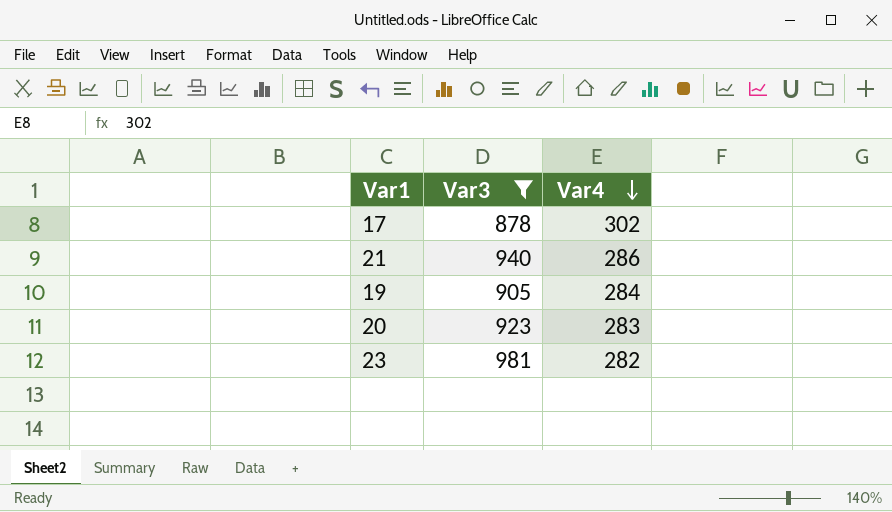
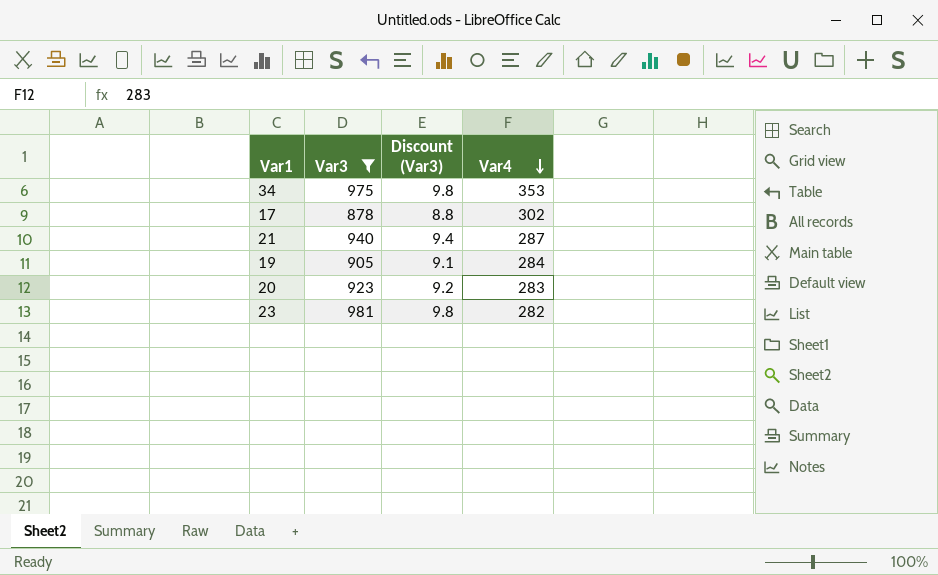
column Discount (Var3) | formula: none -> [Var3] * 0.01
row 34: none -> 975 | 9.8 | 353
21 | Var4: 286 -> 287

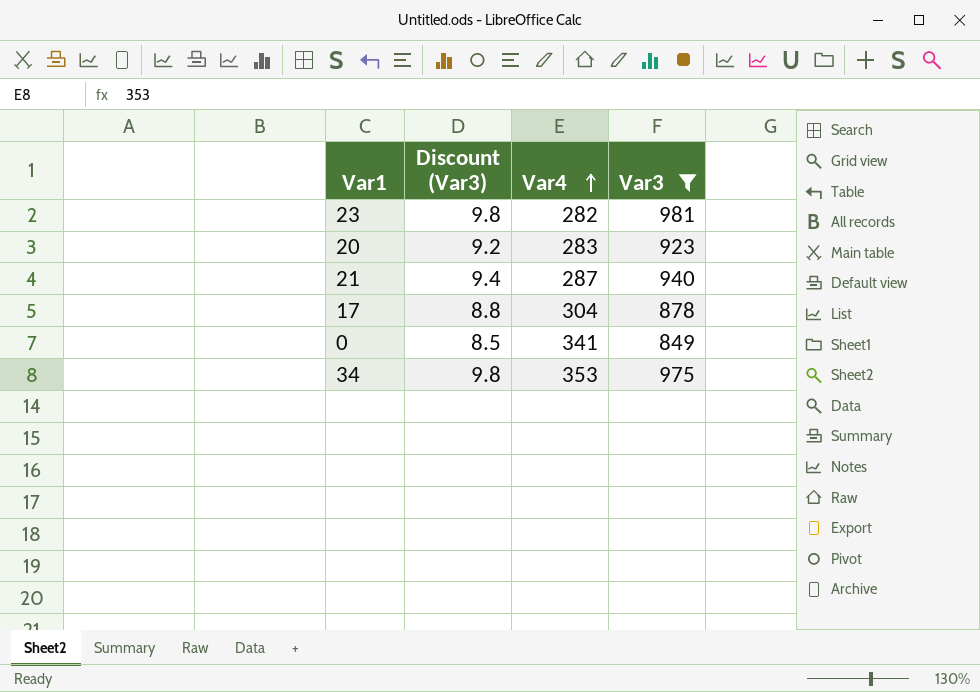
row order: Var4 descending -> Var4 ascending
column Var3 | position: 2 -> 4
row 19: 905 | 9.1 | 284 -> none
17 | Var4: 302 -> 304
row 0: none -> 8.5 | 341 | 849

